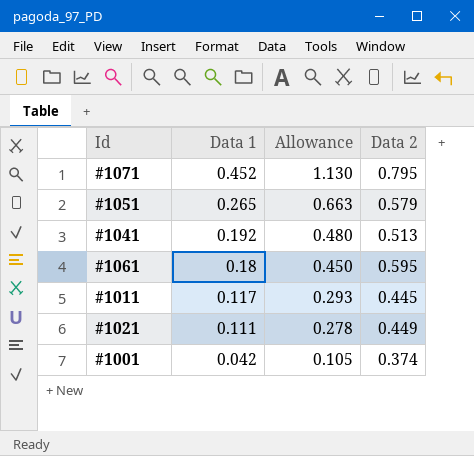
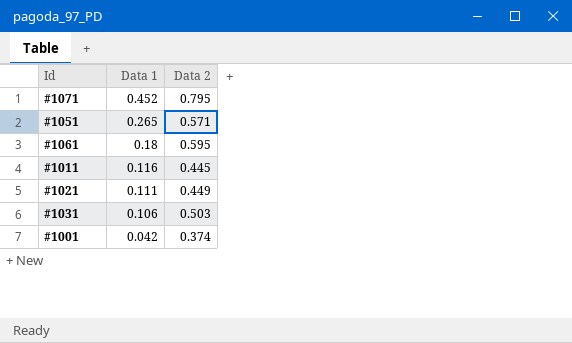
column Allowance | formula: [Data 1] * 2.5 -> none
row #1041: 0.192 | 0.480 | 0.513 -> none
#1051 | Data 2: 0.579 -> 0.571
#1011 | Data 1: 0.117 -> 0.116
row #1031: none -> 0.106 | 0.503

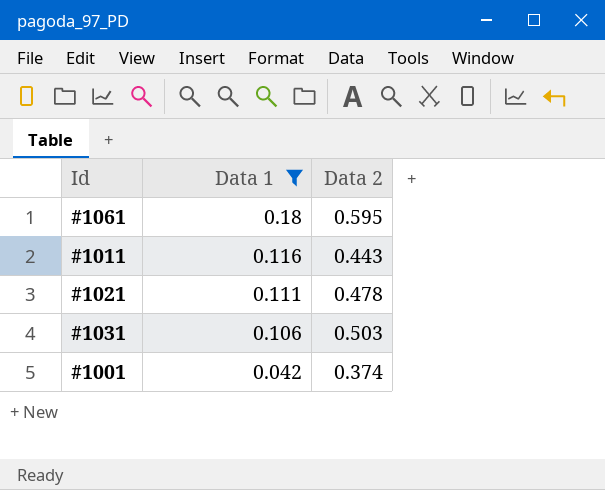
filter: none -> Data 1 <= 0.18
#1011 | Data 2: 0.445 -> 0.443
#1021 | Data 2: 0.449 -> 0.478

